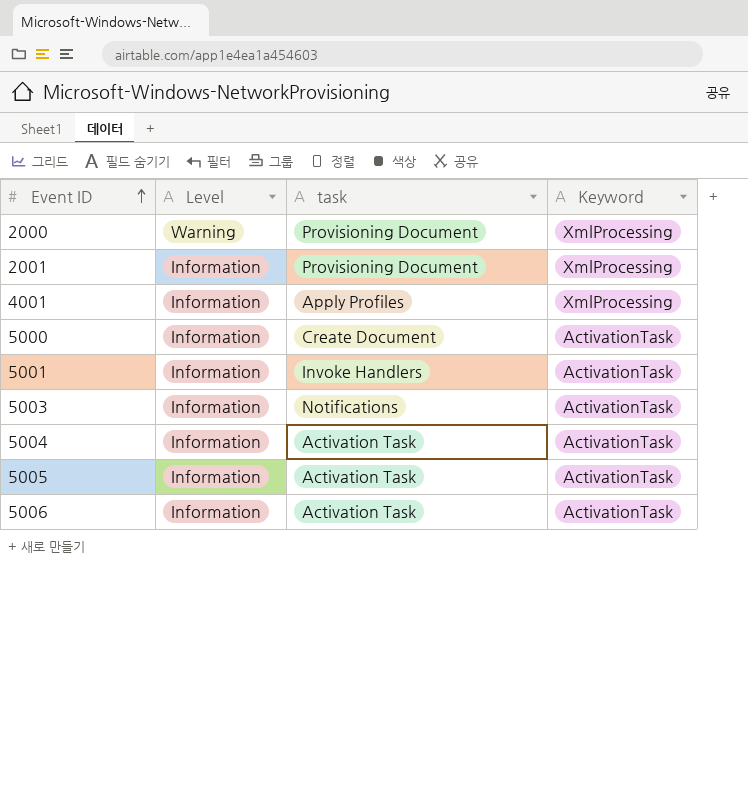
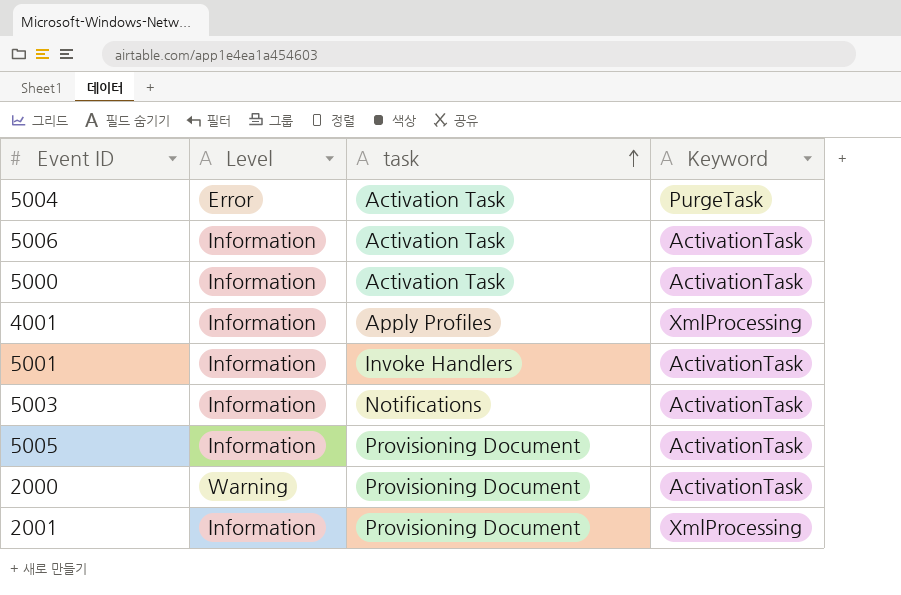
row order: Event ID ascending -> task ascending
5004 | Level: Information -> Error
5004 | Keyword: ActivationTask -> PurgeTask
5000 | task: Create Document -> Activation Task
5005 | task: Activation Task -> Provisioning Document
2000 | Keyword: XmlProcessing -> ActivationTask

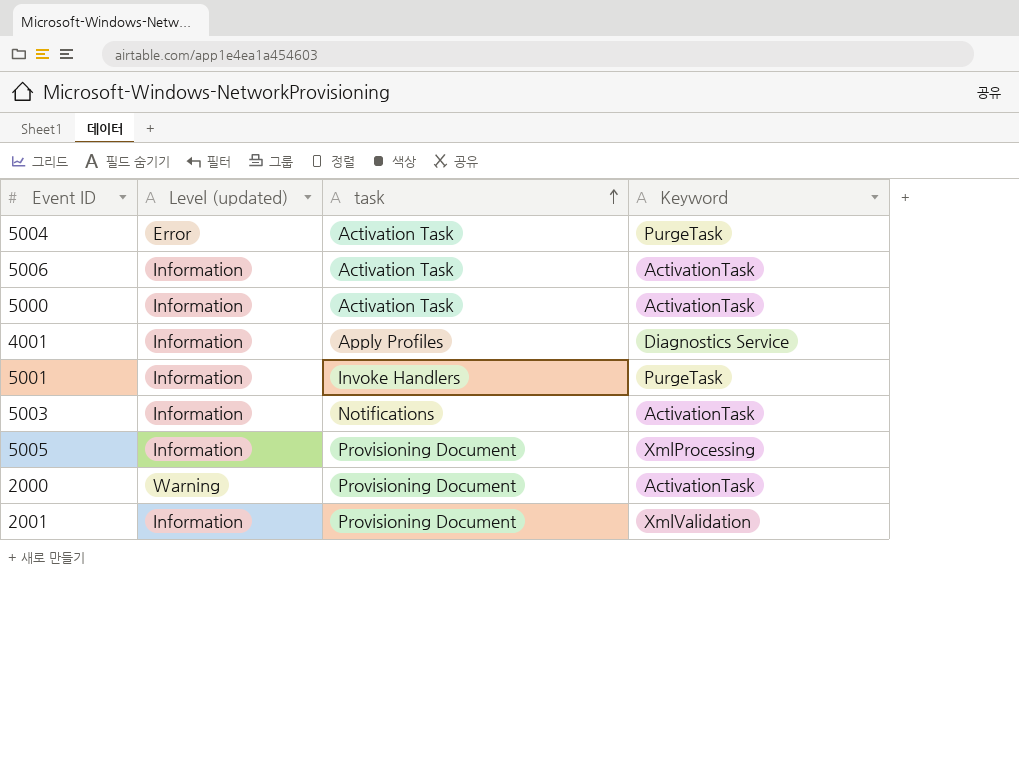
column name: Level -> Level (updated)
4001 | Keyword: XmlProcessing -> Diagnostics Service
5001 | Keyword: ActivationTask -> PurgeTask
5005 | Keyword: ActivationTask -> XmlProcessing
2001 | Keyword: XmlProcessing -> XmlValidation

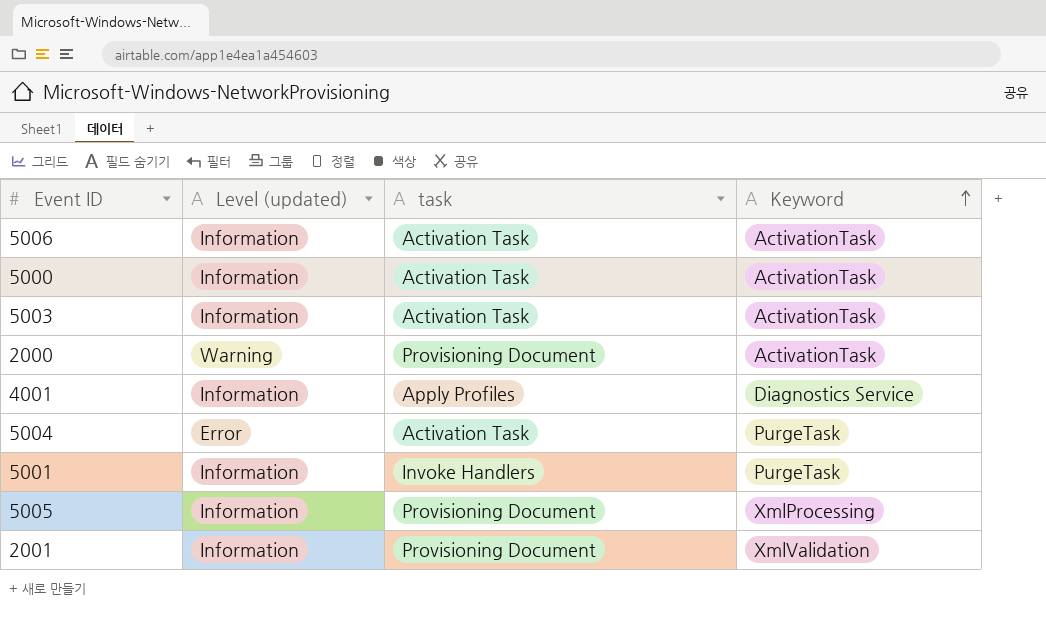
row order: task ascending -> Keyword ascending
5003 | task: Notifications -> Activation Task

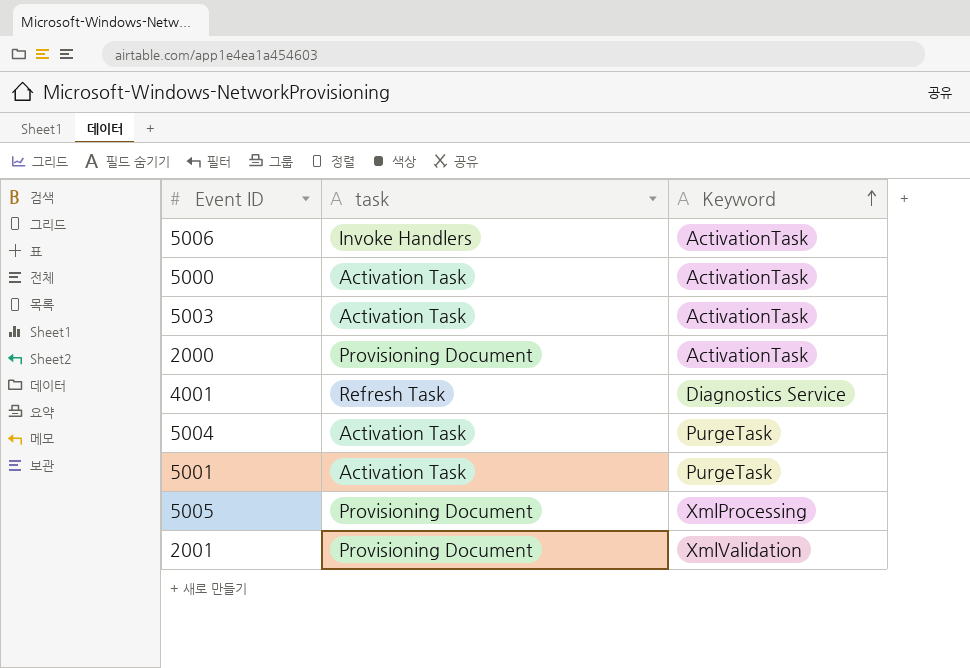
column Level (updated) | position: 2 -> none
5006 | task: Activation Task -> Invoke Handlers
4001 | task: Apply Profiles -> Refresh Task
5001 | task: Invoke Handlers -> Activation Task

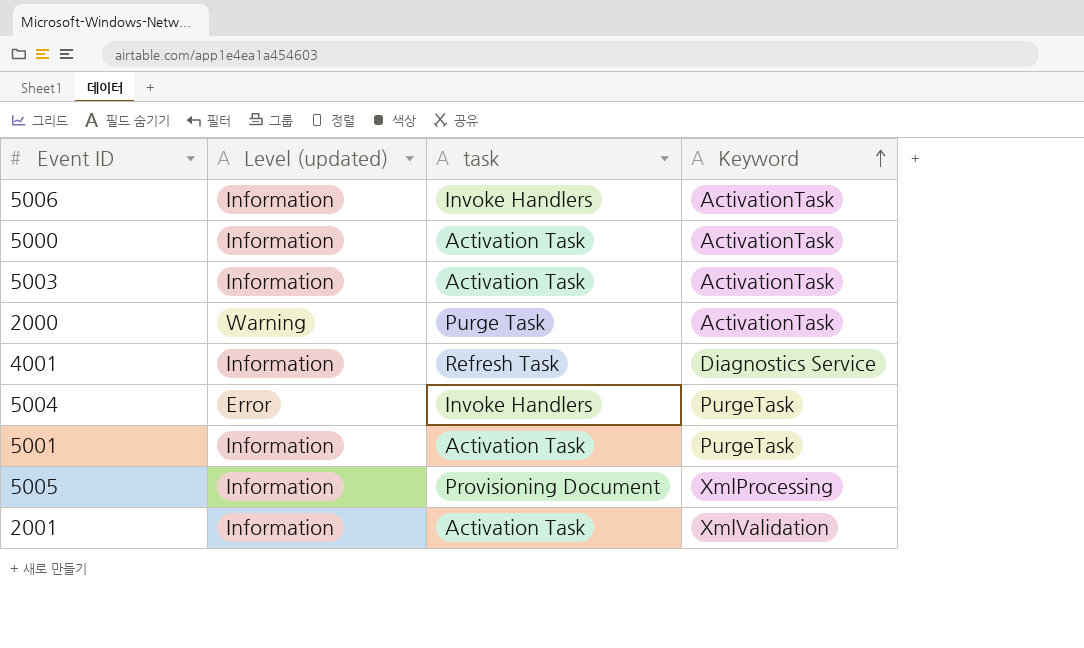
column Level (updated) | position: none -> 2
2000 | task: Provisioning Document -> Purge Task
5004 | task: Activation Task -> Invoke Handlers
2001 | task: Provisioning Document -> Activation Task

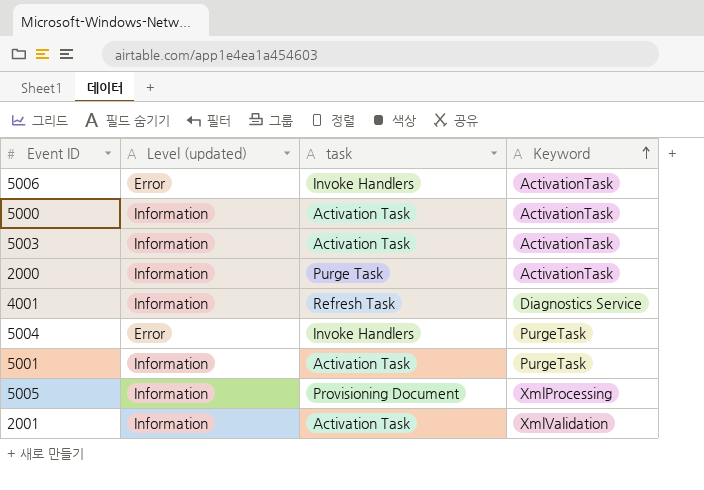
5006 | Level (updated): Information -> Error
2000 | Level (updated): Warning -> Information

